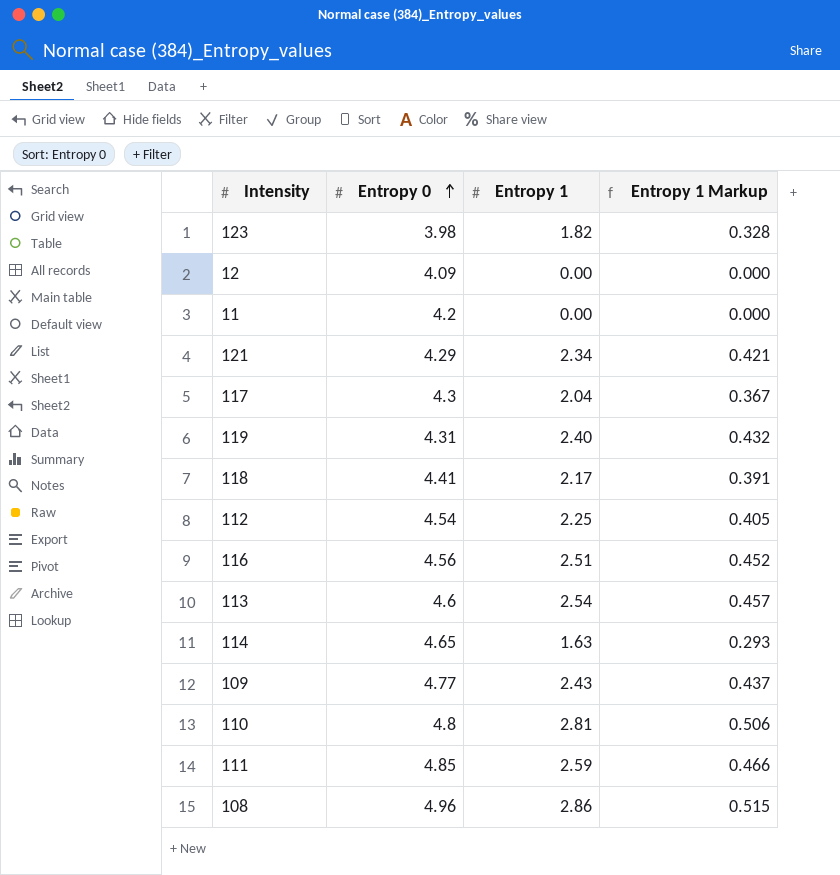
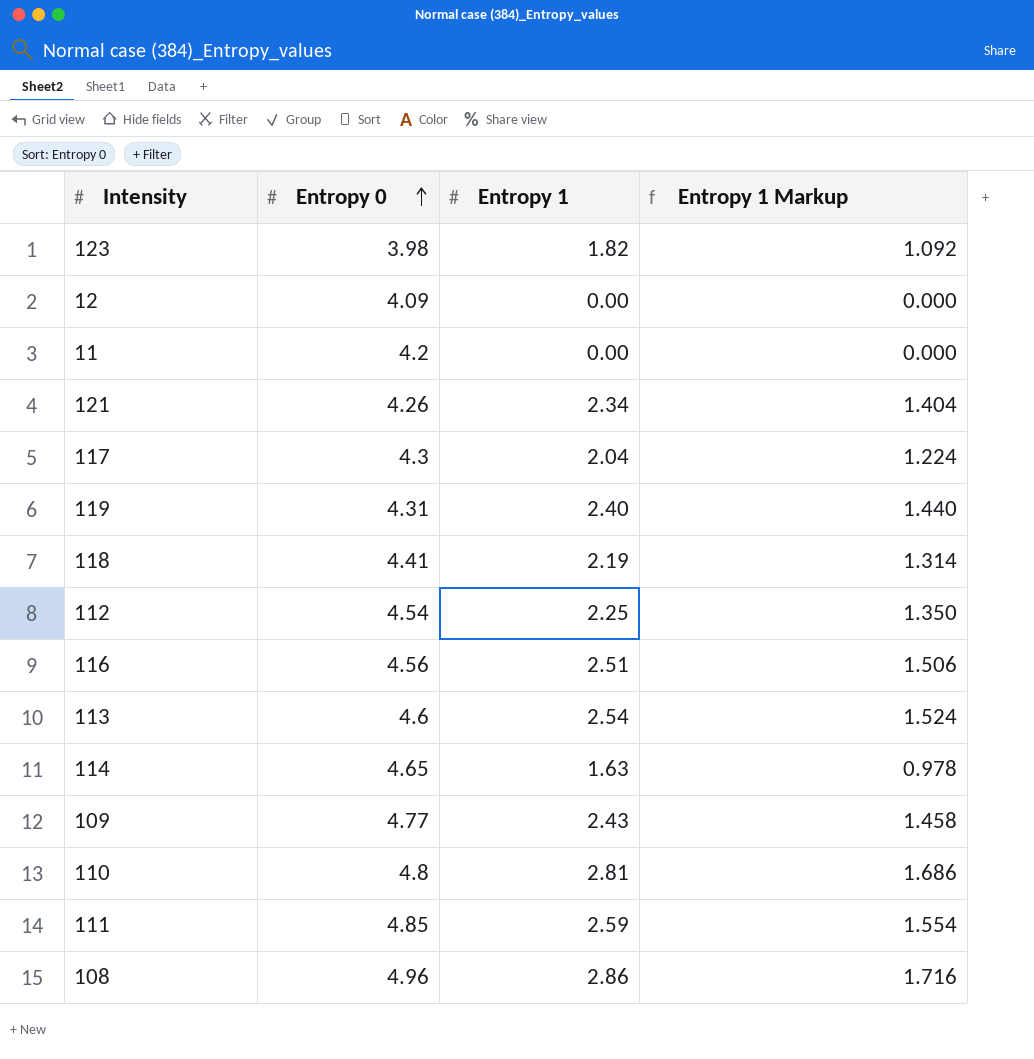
column Entropy 1 Markup | formula: [Entropy 1] * 0.18 -> [Entropy 1] * 0.6
121 | Entropy 0: 4.29 -> 4.26
118 | Entropy 1: 2.17 -> 2.19

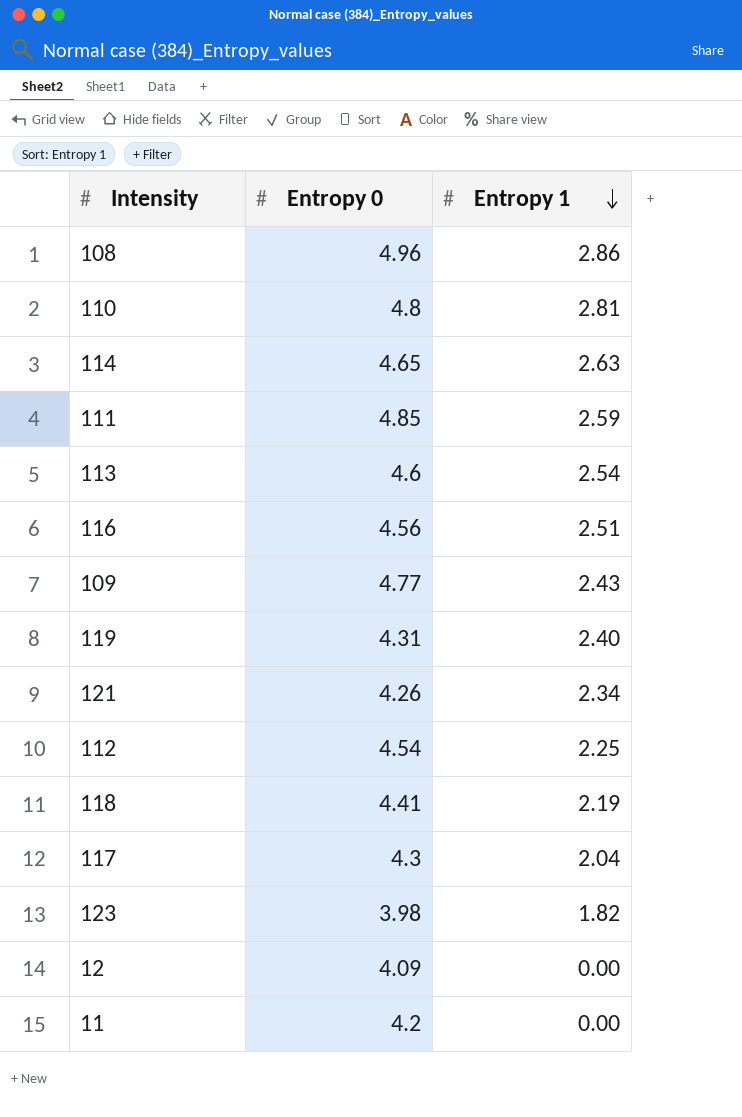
row order: Entropy 0 ascending -> Entropy 1 descending
column Entropy 1 Markup | formula: [Entropy 1] * 0.6 -> none
114 | Entropy 1: 1.63 -> 2.63

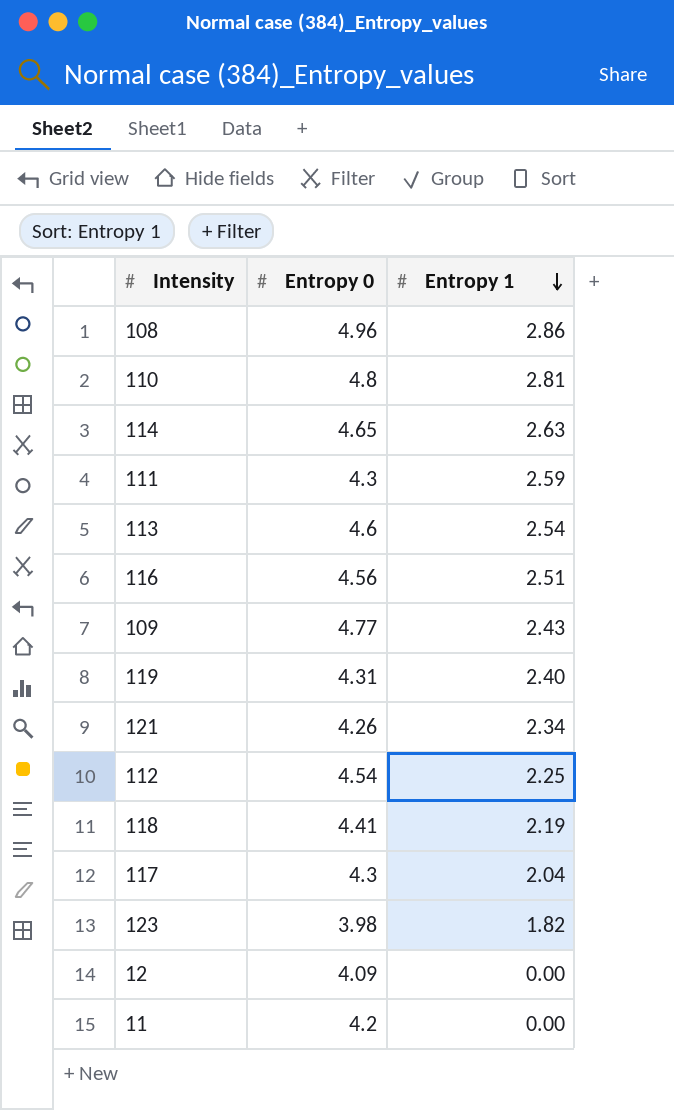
111 | Entropy 0: 4.85 -> 4.3

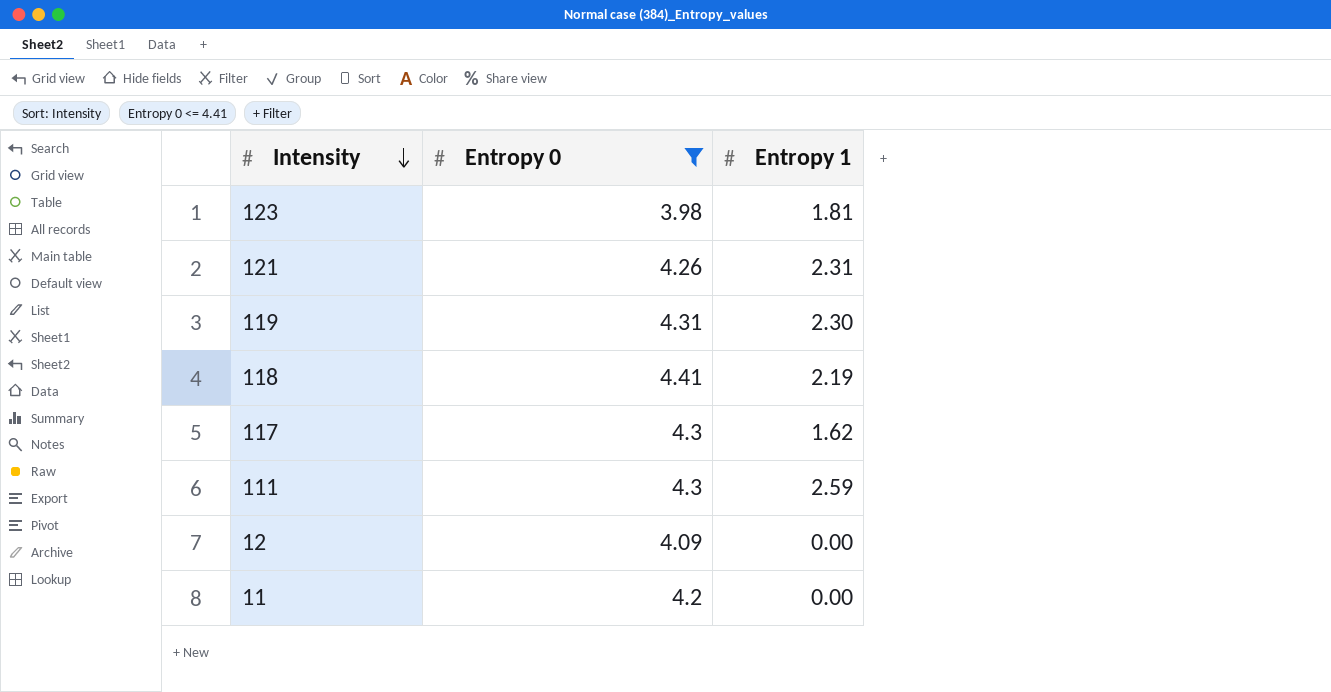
filter: none -> Entropy 0 <= 4.41
row order: Entropy 1 descending -> Intensity descending
123 | Entropy 1: 1.82 -> 1.81
121 | Entropy 1: 2.34 -> 2.31
119 | Entropy 1: 2.40 -> 2.30
117 | Entropy 1: 2.04 -> 1.62

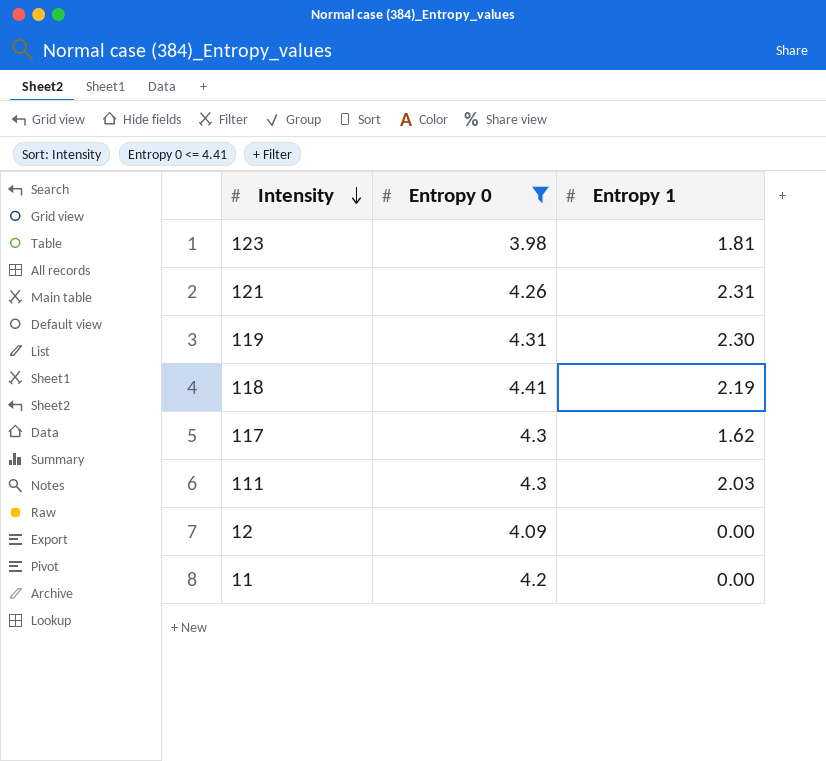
111 | Entropy 1: 2.59 -> 2.03

